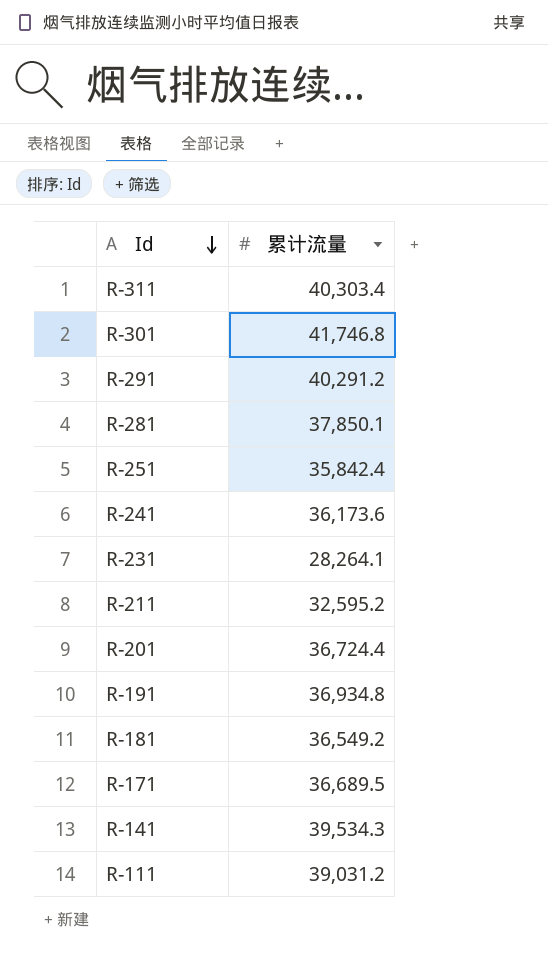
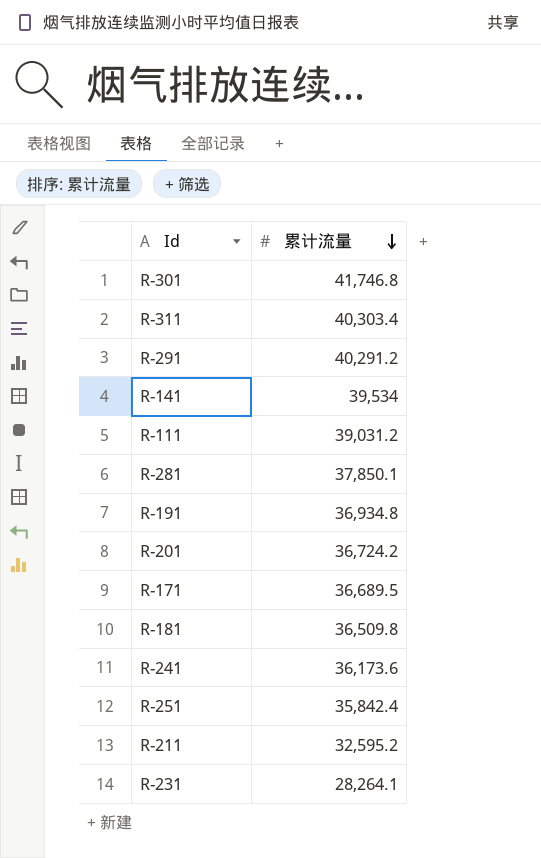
row order: Id descending -> 累计流量 descending
R-141 | 累计流量: 39,534.3 -> 39,534
R-201 | 累计流量: 36,724.4 -> 36,724.2
R-181 | 累计流量: 36,549.2 -> 36,509.8

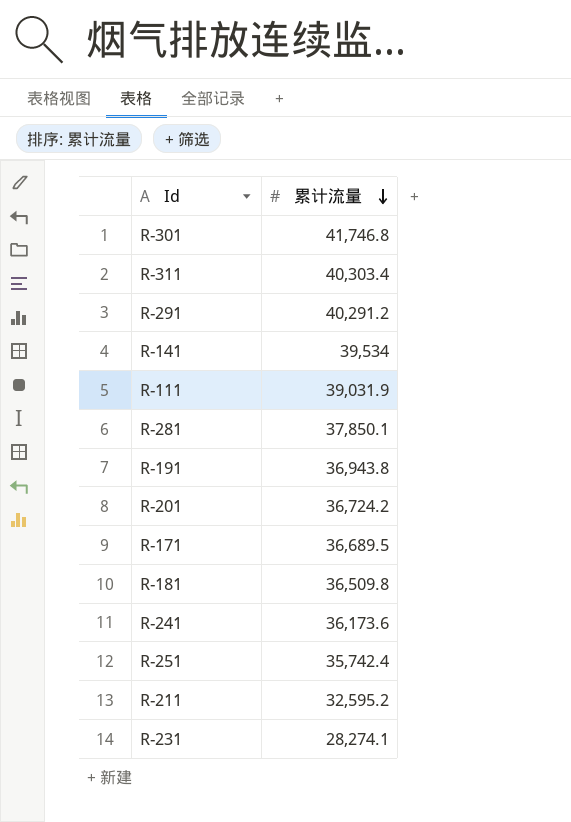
R-111 | 累计流量: 39,031.2 -> 39,031.9
R-191 | 累计流量: 36,934.8 -> 36,943.8
R-251 | 累计流量: 35,842.4 -> 35,742.4
R-231 | 累计流量: 28,264.1 -> 28,274.1

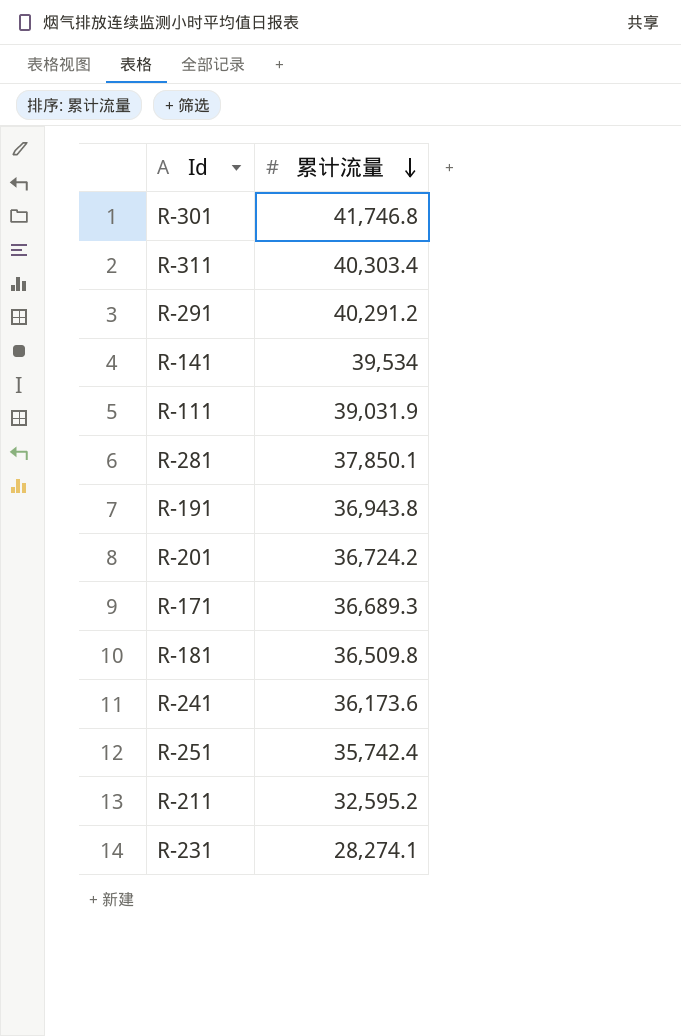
R-171 | 累计流量: 36,689.5 -> 36,689.3

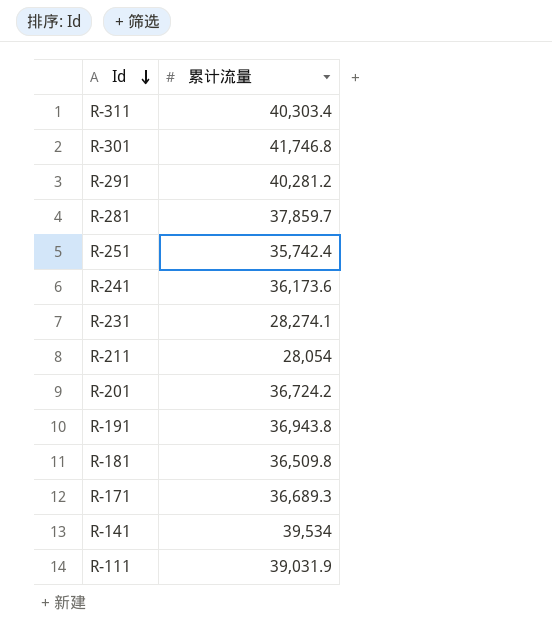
row order: 累计流量 descending -> Id descending
R-291 | 累计流量: 40,291.2 -> 40,281.2
R-281 | 累计流量: 37,850.1 -> 37,859.7
R-211 | 累计流量: 32,595.2 -> 28,054

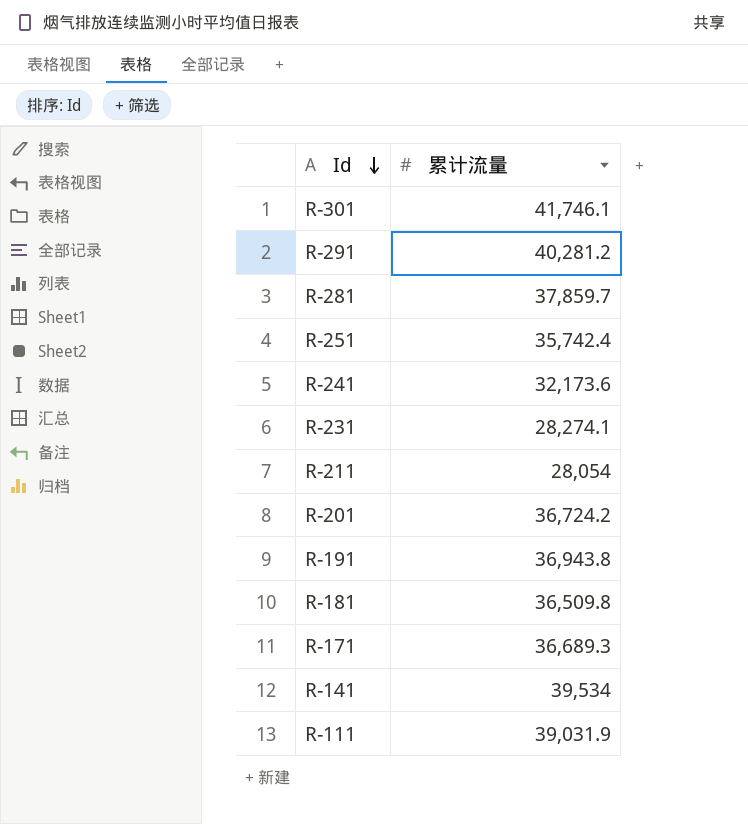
row R-311: 40,303.4 -> none
R-301 | 累计流量: 41,746.8 -> 41,746.1
R-241 | 累计流量: 36,173.6 -> 32,173.6

